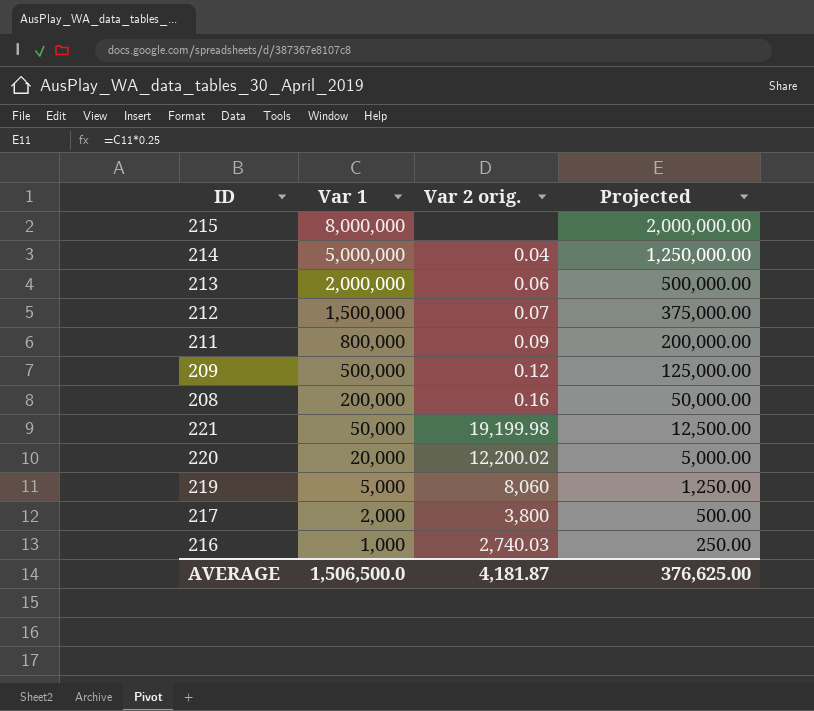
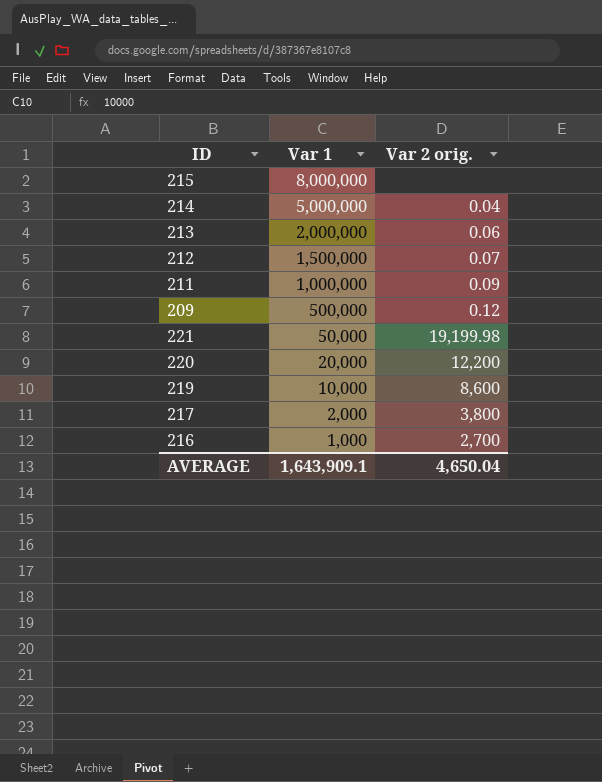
column Projected | formula: [Var 1] * 0.25 -> none
row 208: 200,000 | 0.16 | 50,000.00 -> none
211 | Var 1: 800,000 -> 1,000,000
220 | Var 2 orig.: 12,200.02 -> 12,200
219 | Var 1: 5,000 -> 10,000
219 | Var 2 orig.: 8,060 -> 8,600
216 | Var 2 orig.: 2,740.03 -> 2,700
AVERAGE | Var 1: 1,506,500.0 -> 1,643,909.1
AVERAGE | Var 2 orig.: 4,181.87 -> 4,650.04

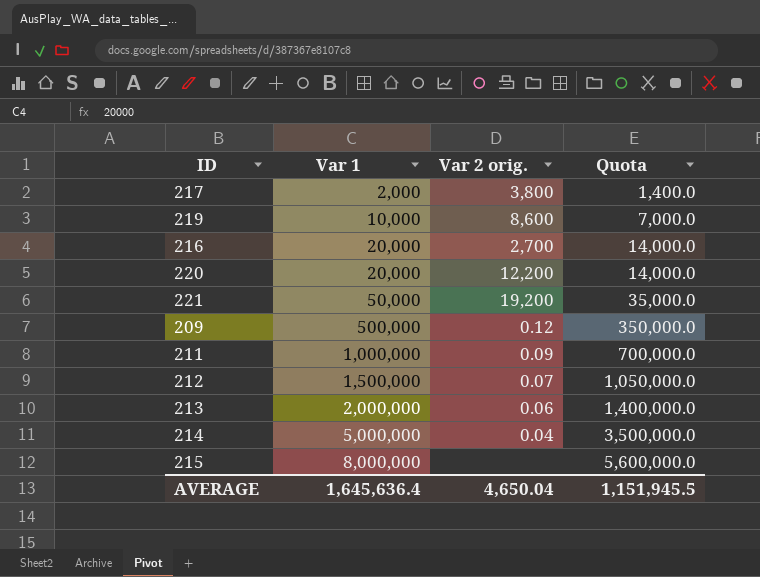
row order: Var 1 descending -> Var 1 ascending
column Quota | formula: none -> [Var 1] * 0.7
216 | Var 1: 1,000 -> 20,000
221 | Var 2 orig.: 19,199.98 -> 19,200
AVERAGE | Var 1: 1,643,909.1 -> 1,645,636.4

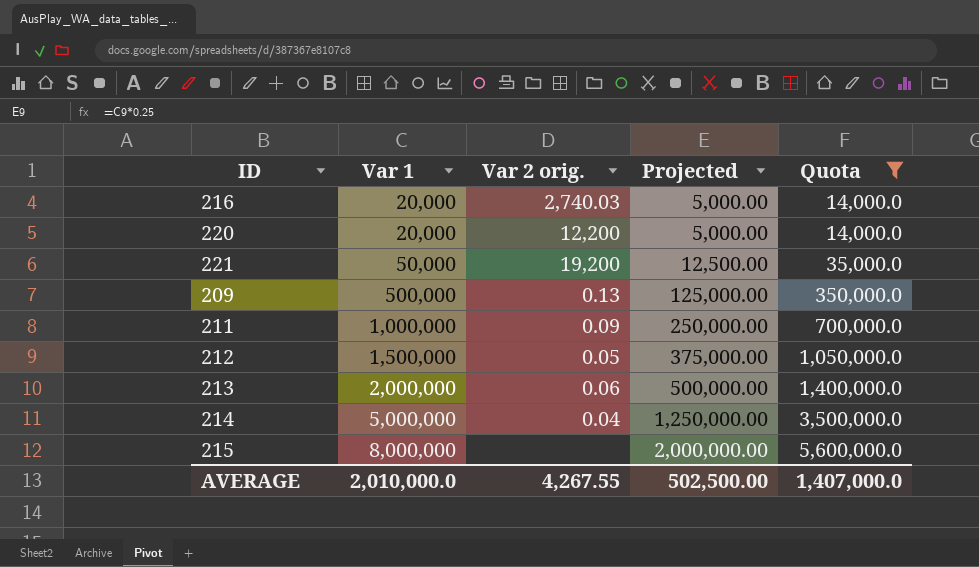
filter: none -> Quota >= 14,000.0
column Projected | formula: none -> [Var 1] * 0.25
216 | Var 2 orig.: 2,700 -> 2,740.03
209 | Var 2 orig.: 0.12 -> 0.13
212 | Var 2 orig.: 0.07 -> 0.05
AVERAGE | Var 1: 1,645,636.4 -> 2,010,000.0
AVERAGE | Var 2 orig.: 4,650.04 -> 4,267.55
AVERAGE | Quota: 1,151,945.5 -> 1,407,000.0

